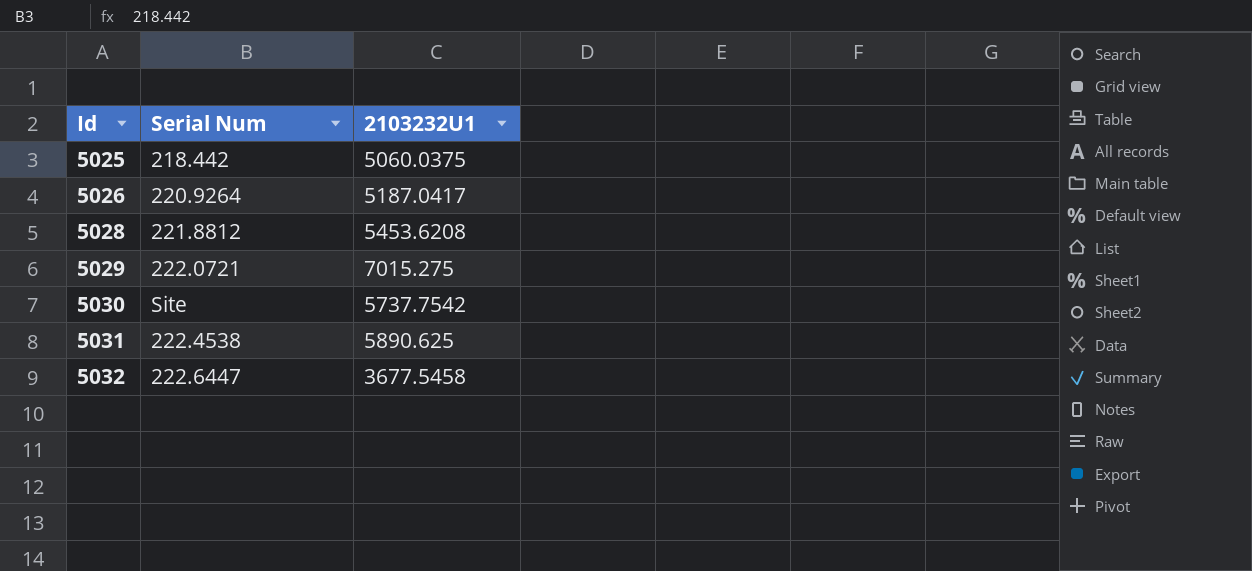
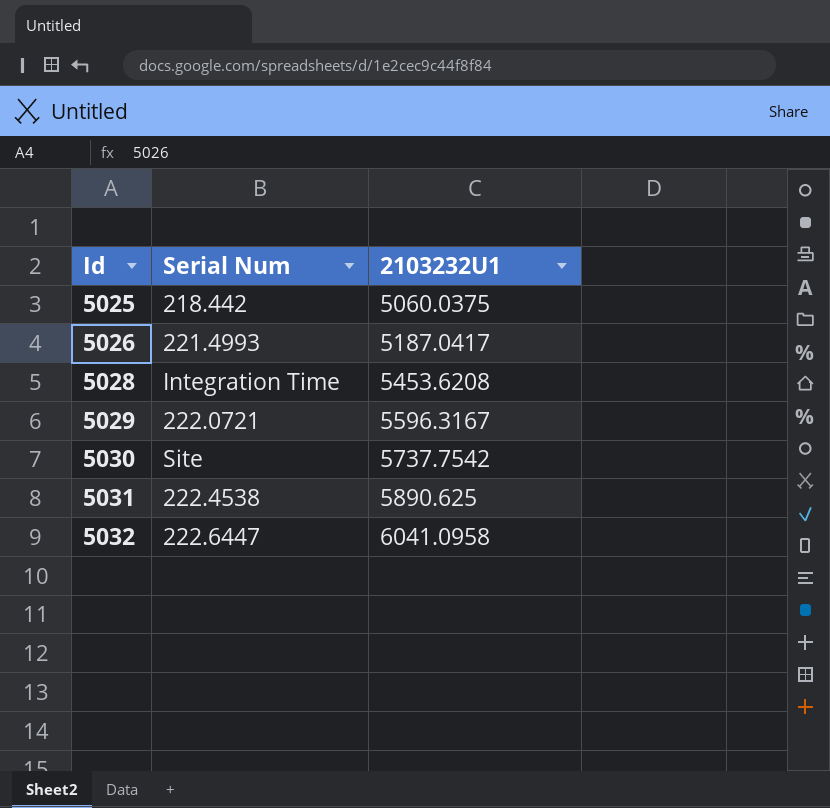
5026 | Serial Num: 220.9264 -> 221.4993
5028 | Serial Num: 221.8812 -> Integration Time
5029 | 2103232U1: 7015.275 -> 5596.3167
5032 | 2103232U1: 3677.5458 -> 6041.0958

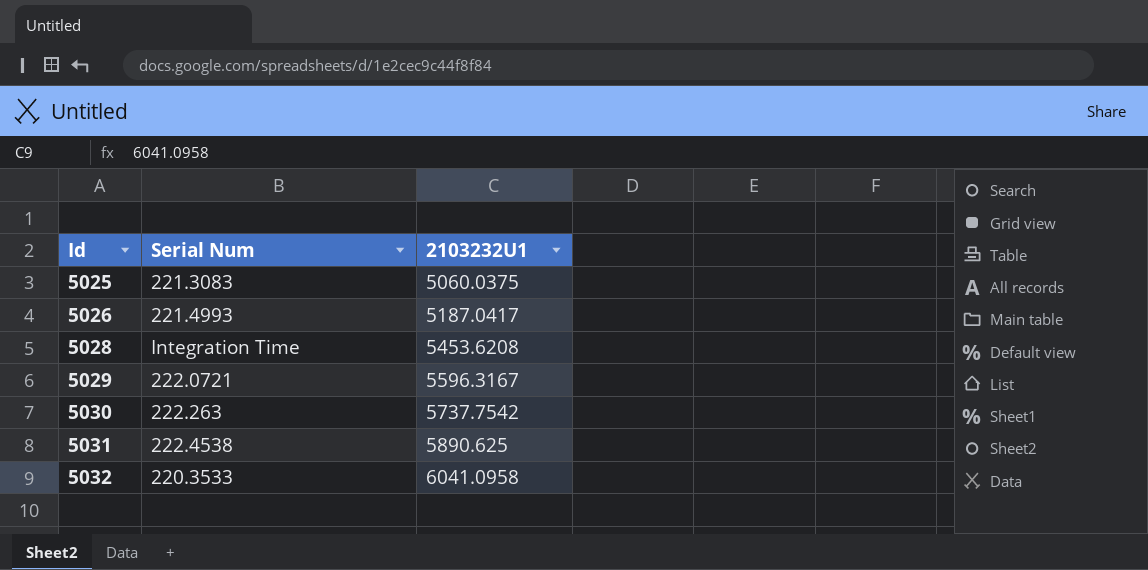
5025 | Serial Num: 218.442 -> 221.3083
5030 | Serial Num: Site -> 222.263
5032 | Serial Num: 222.6447 -> 220.3533

